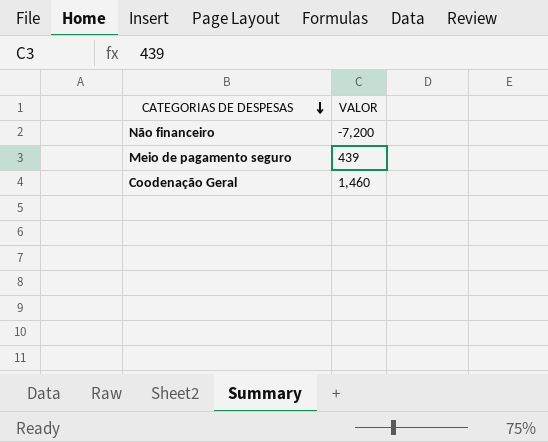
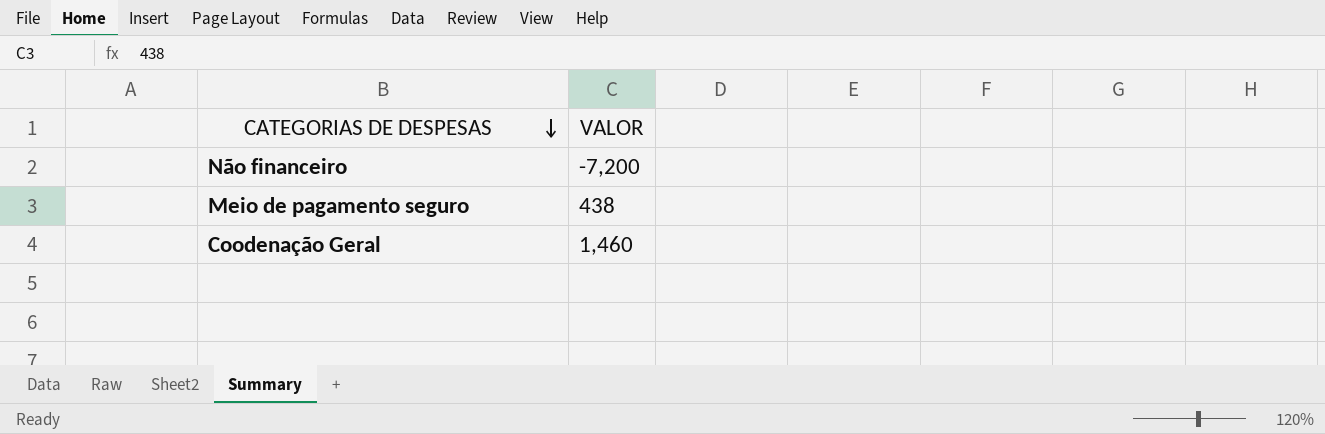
Meio de pagamento seguro | VALOR: 439 -> 438

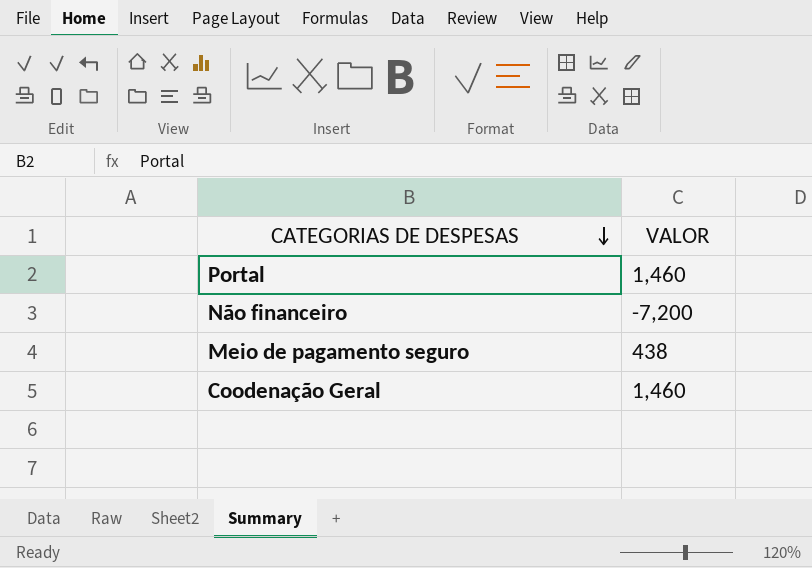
row Portal: none -> 1,460

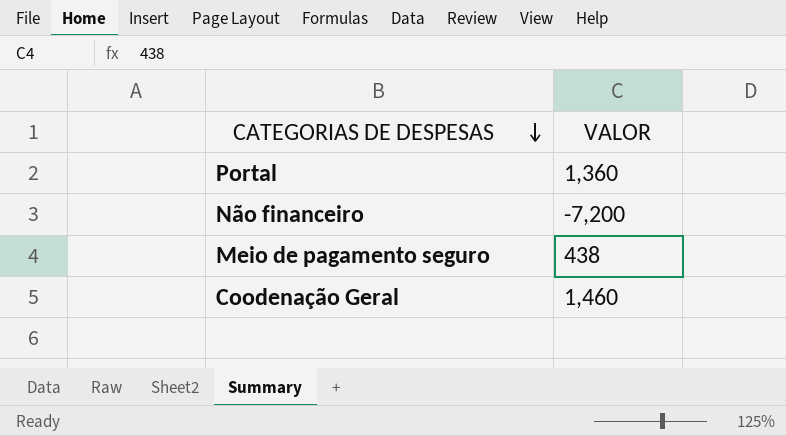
Portal | VALOR: 1,460 -> 1,360

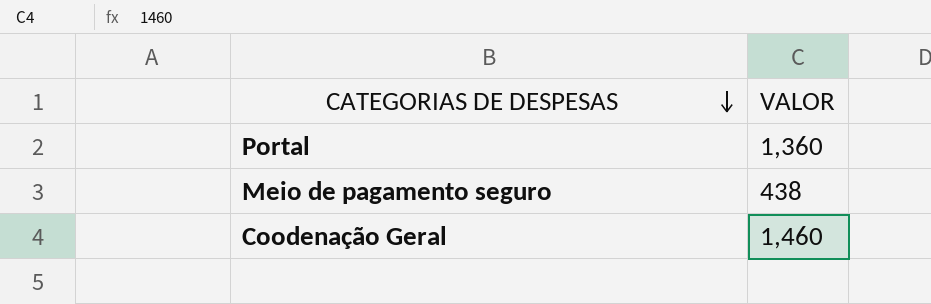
row Não financeiro: -7,200 -> none

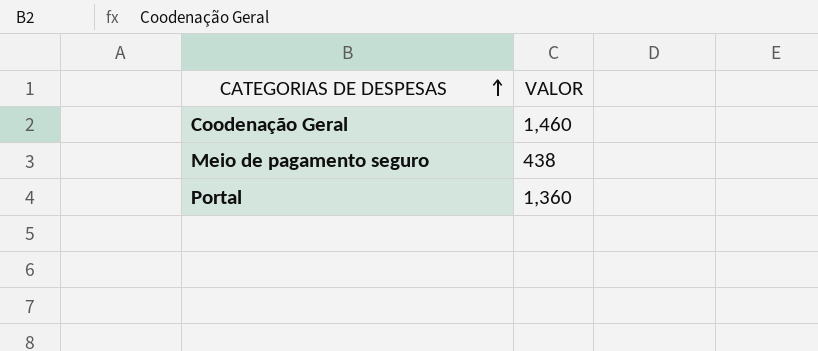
row order: CATEGORIAS DE DESPESAS descending -> CATEGORIAS DE DESPESAS ascending

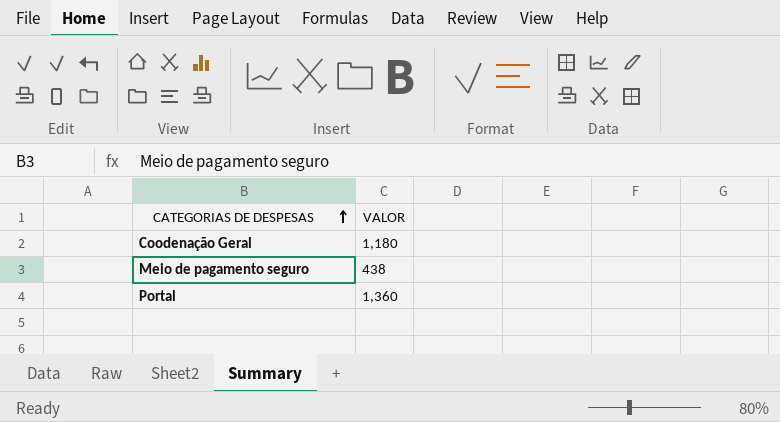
Coodenação Geral | VALOR: 1,460 -> 1,180

